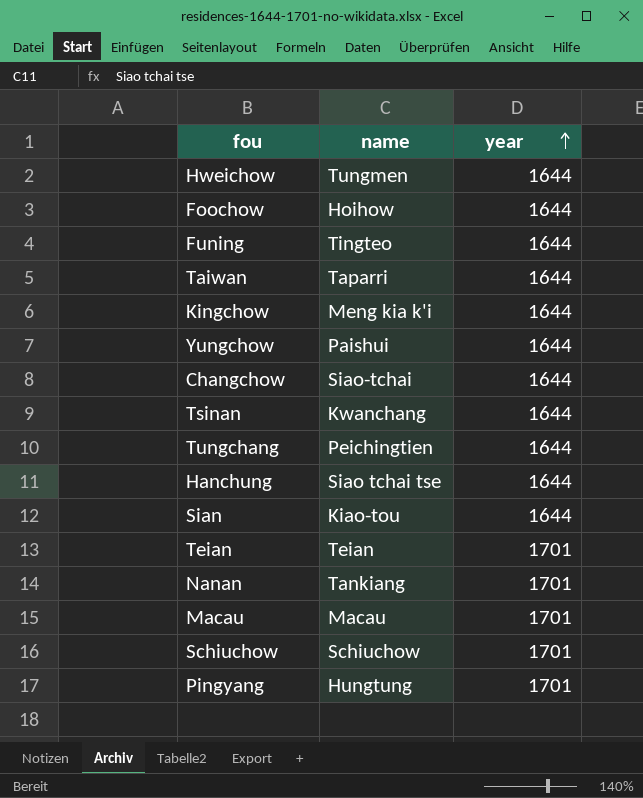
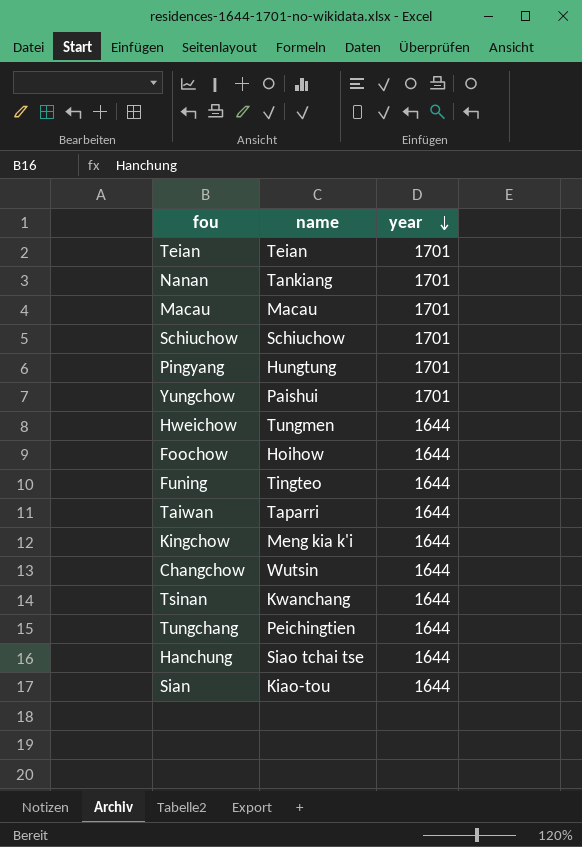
row order: year ascending -> year descending
Yungchow | year: 1644 -> 1701
Changchow | name: Siao-tchai -> Wutsin

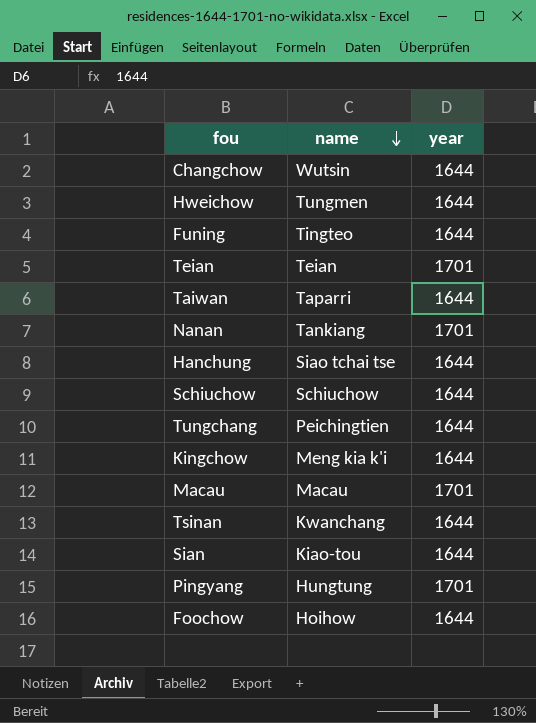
row order: year descending -> name descending
row Yungchow: Paishui | 1701 -> none
Schiuchow | year: 1701 -> 1644

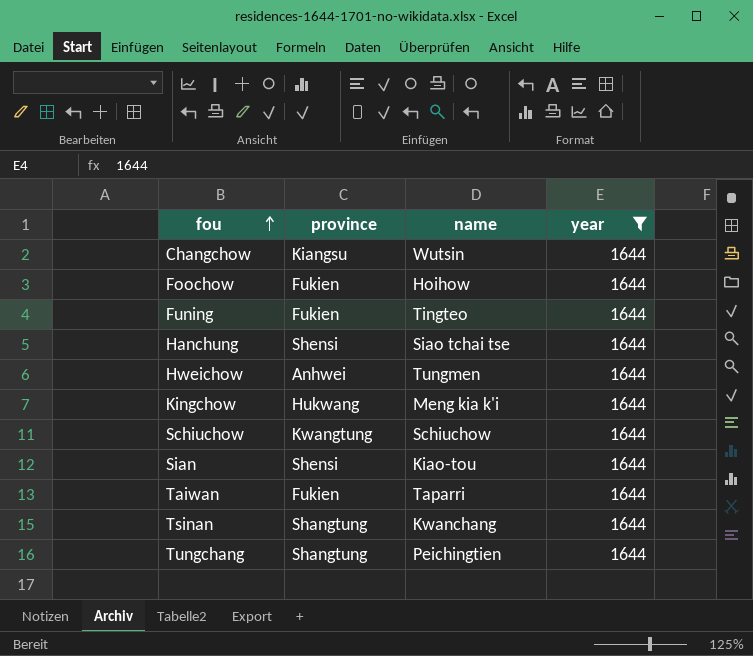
filter: none -> year = 1644
row order: name descending -> fou ascending
column province | position: none -> 2

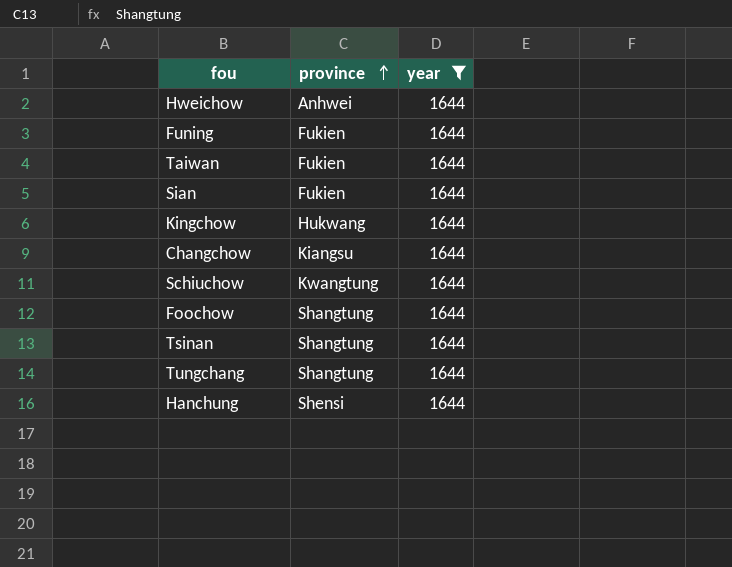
row order: fou ascending -> province ascending
column name | position: 3 -> none
Sian | province: Shensi -> Fukien
Foochow | province: Fukien -> Shangtung

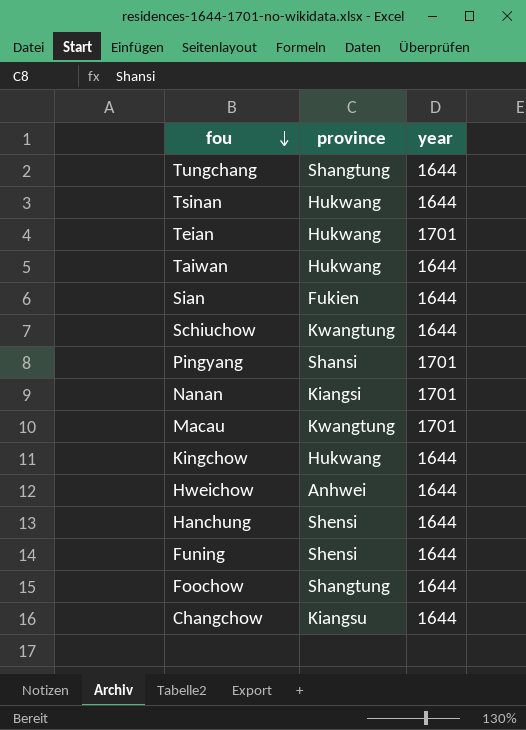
filter: year = 1644 -> none
row order: province ascending -> fou descending
Tsinan | province: Shangtung -> Hukwang
Taiwan | province: Fukien -> Hukwang
Funing | province: Fukien -> Shensi

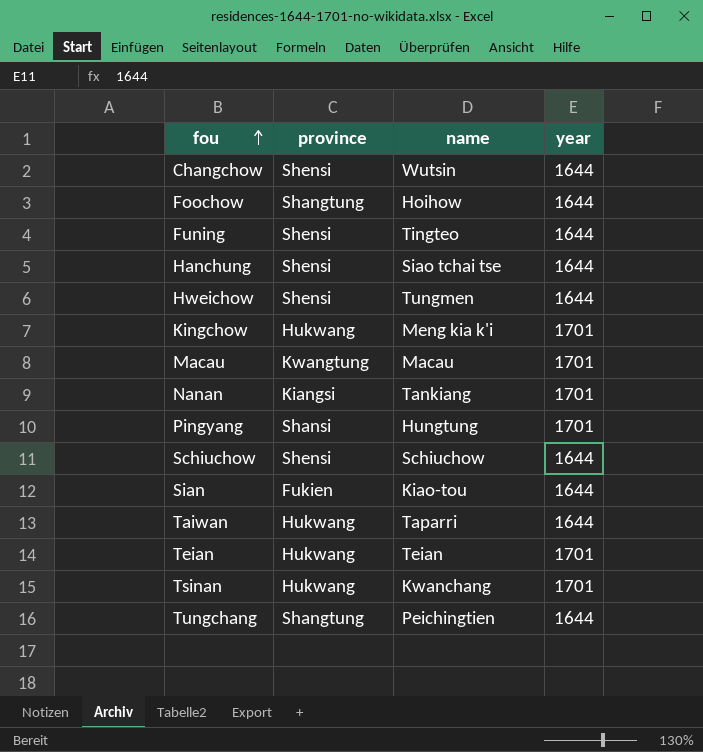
row order: fou descending -> fou ascending
column name | position: none -> 3
Changchow | province: Kiangsu -> Shensi
Hweichow | province: Anhwei -> Shensi
Kingchow | year: 1644 -> 1701
Schiuchow | province: Kwangtung -> Shensi
Tsinan | year: 1644 -> 1701

